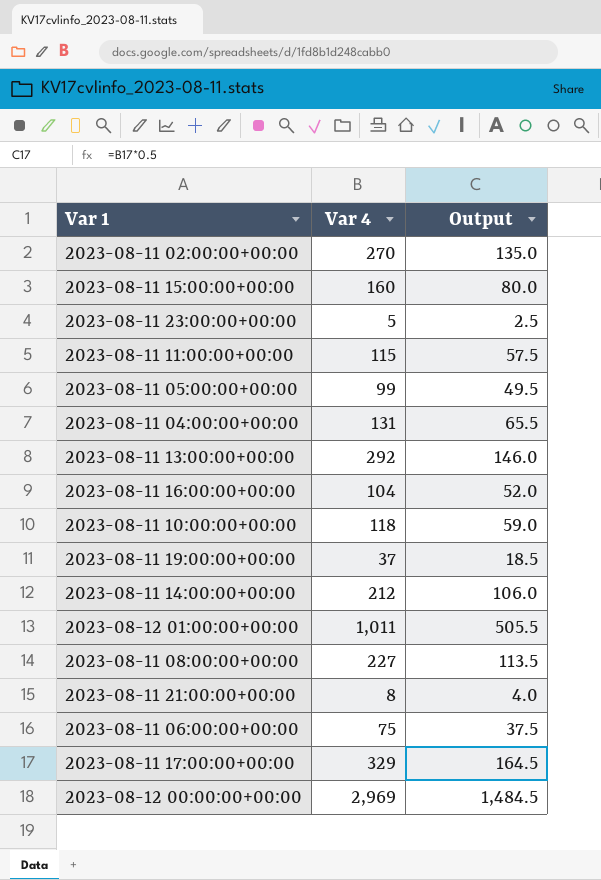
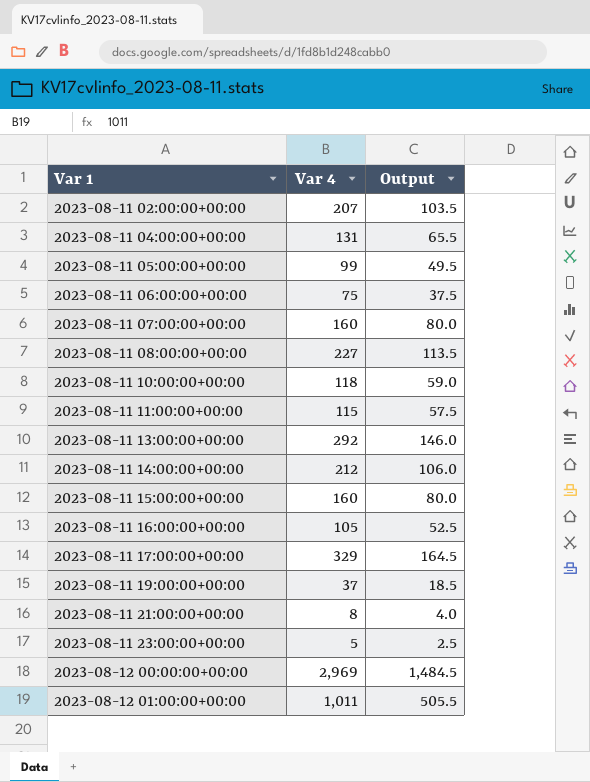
row order: none -> Var 1 ascending
2023-08-11 02:00:00+00:00 | Var 4: 270 -> 207
2023-08-11 02:00:00+00:00 | Output: 135.0 -> 103.5
row 2023-08-11 07:00:00+00:00: none -> 160 | 80.0
2023-08-11 16:00:00+00:00 | Var 4: 104 -> 105
2023-08-11 16:00:00+00:00 | Output: 52.0 -> 52.5

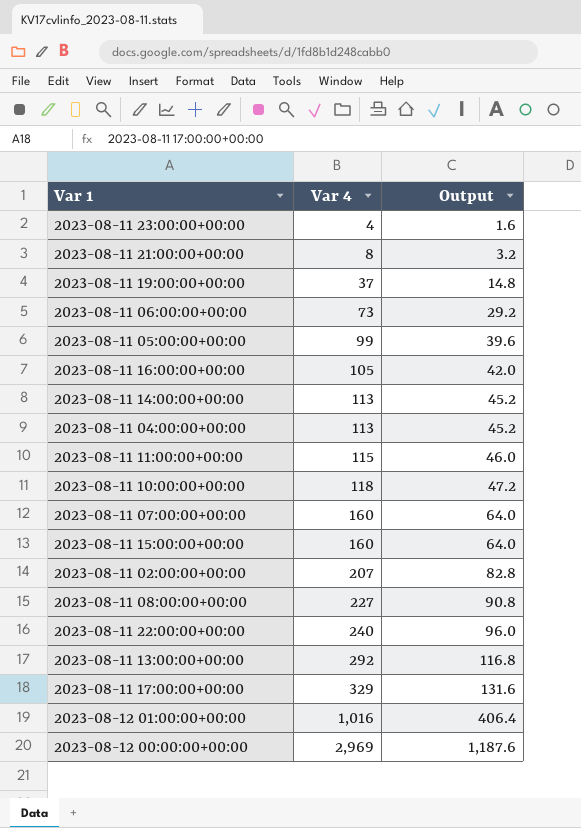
row order: Var 1 ascending -> Var 4 ascending
column Output | formula: [Var 4] * 0.5 -> [Var 4] * 0.4
2023-08-11 23:00:00+00:00 | Var 4: 5 -> 4
2023-08-11 06:00:00+00:00 | Var 4: 75 -> 73
2023-08-11 14:00:00+00:00 | Var 4: 212 -> 113
2023-08-11 04:00:00+00:00 | Var 4: 131 -> 113
row 2023-08-11 22:00:00+00:00: none -> 240 | 96.0
2023-08-12 01:00:00+00:00 | Var 4: 1,011 -> 1,016

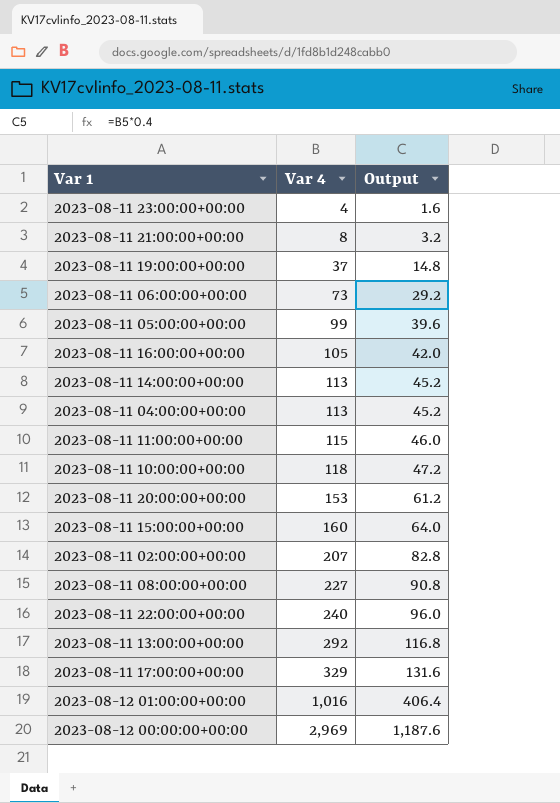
row 2023-08-11 07:00:00+00:00: 160 | 64.0 -> none
row 2023-08-11 20:00:00+00:00: none -> 153 | 61.2

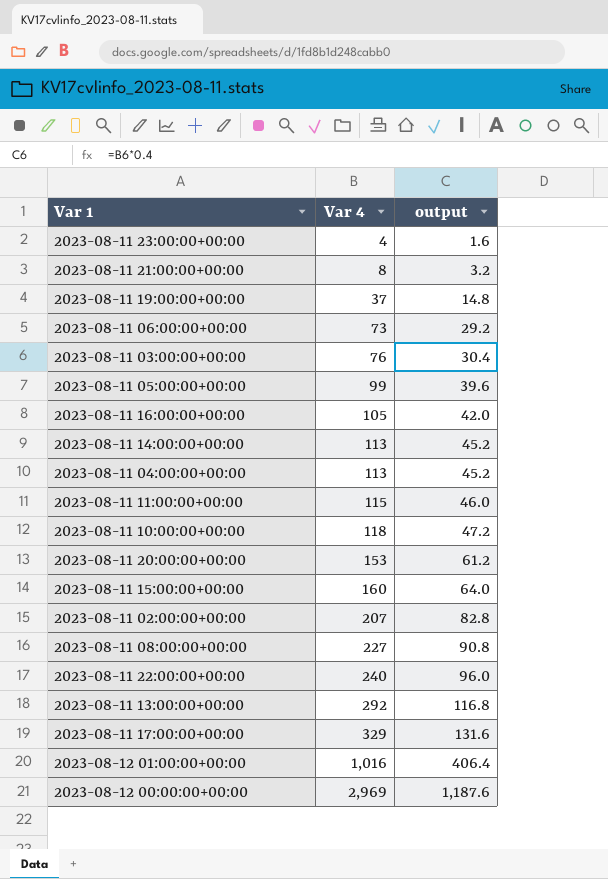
column name: Output -> output
row 2023-08-11 03:00:00+00:00: none -> 76 | 30.4

